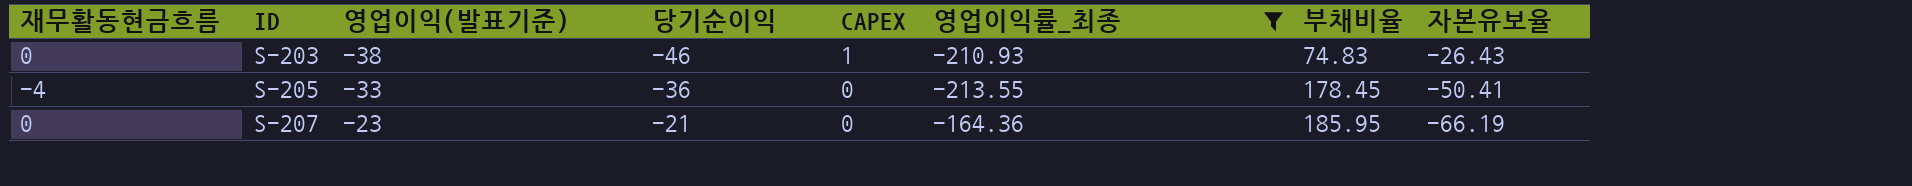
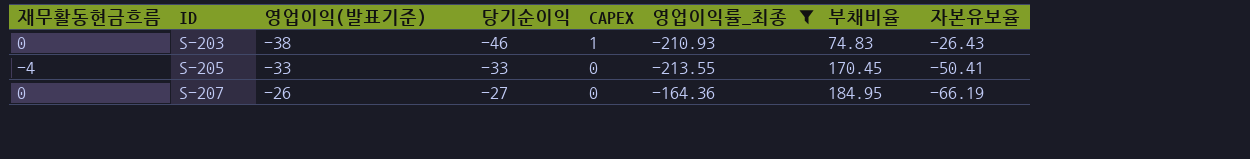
S-205 | 당기순이익: -36 -> -33
S-205 | 부채비율: 178.45 -> 170.45
S-207 | 영업이익(발표기준): -23 -> -26
S-207 | 당기순이익: -21 -> -27
S-207 | 부채비율: 185.95 -> 184.95

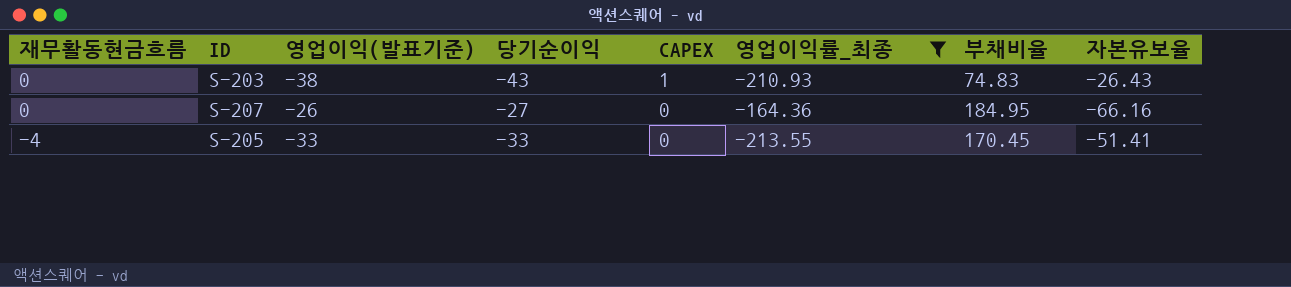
row order: ID ascending -> 재무활동현금흐름 descending
S-203 | 당기순이익: -46 -> -43
S-207 | 자본유보율: -66.19 -> -66.16
S-205 | 자본유보율: -50.41 -> -51.41

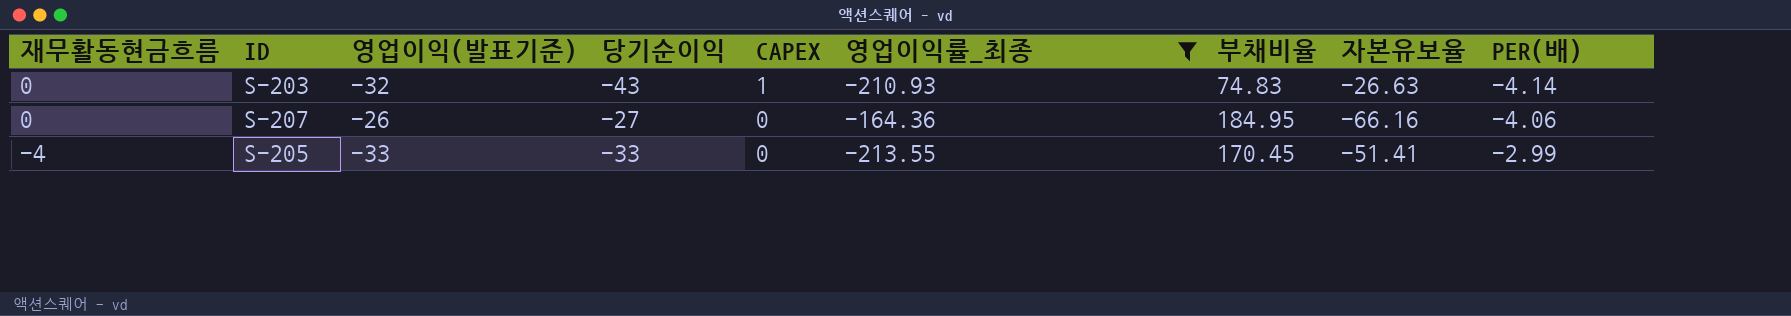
column PER(배) | position: none -> 9
S-203 | 영업이익(발표기준): -38 -> -32
S-203 | 자본유보율: -26.43 -> -26.63

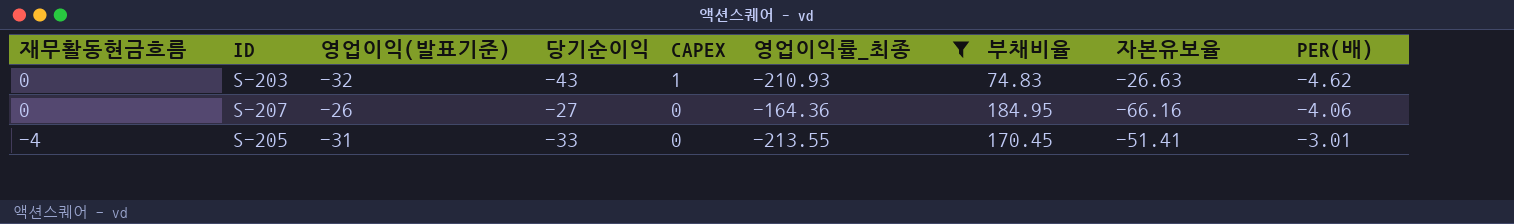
S-203 | PER(배): -4.14 -> -4.62
S-205 | 영업이익(발표기준): -33 -> -31
S-205 | PER(배): -2.99 -> -3.01

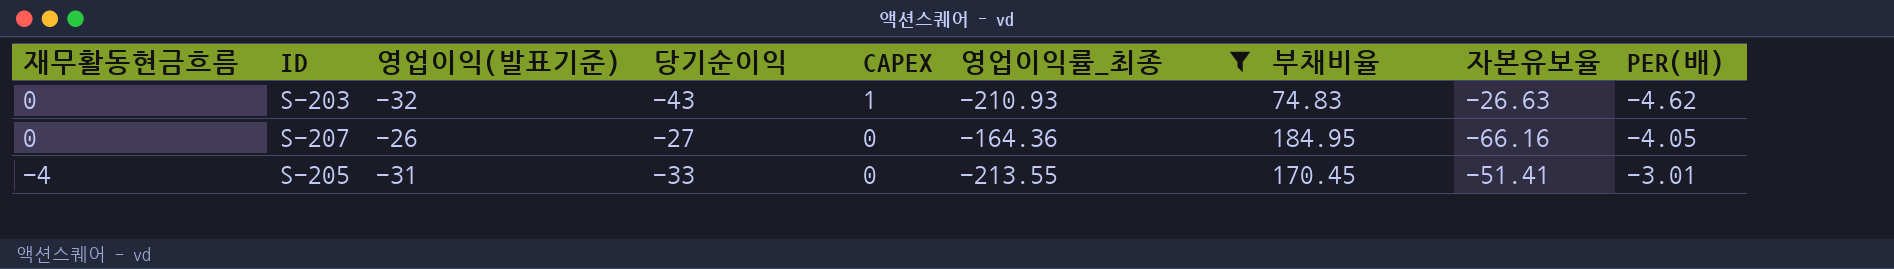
S-207 | PER(배): -4.06 -> -4.05

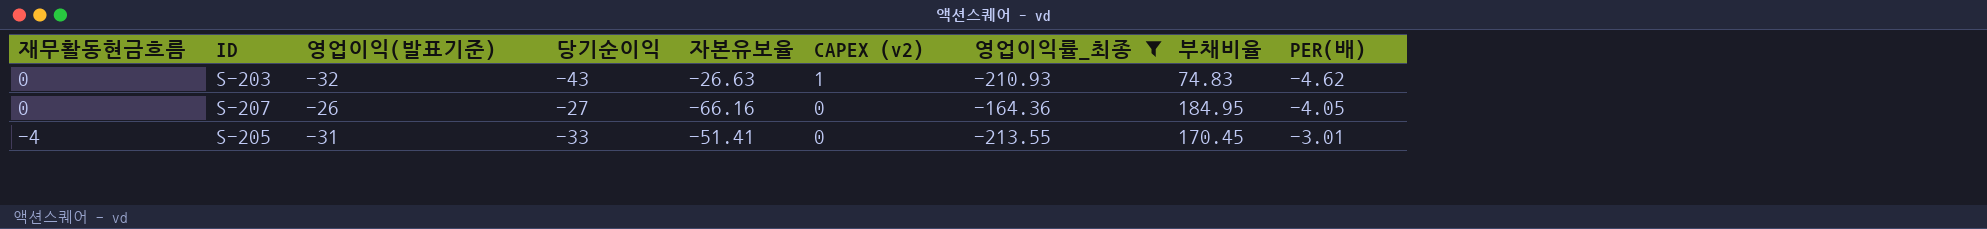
column 자본유보율 | position: 8 -> 5
column name: CAPEX -> CAPEX (v2)

